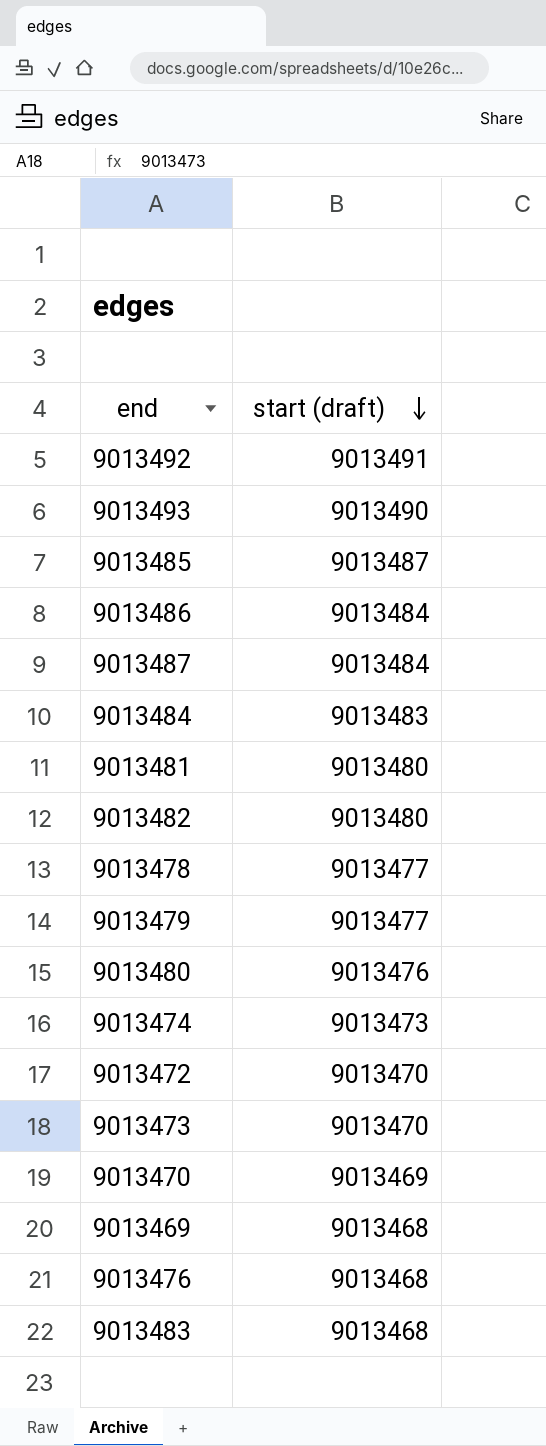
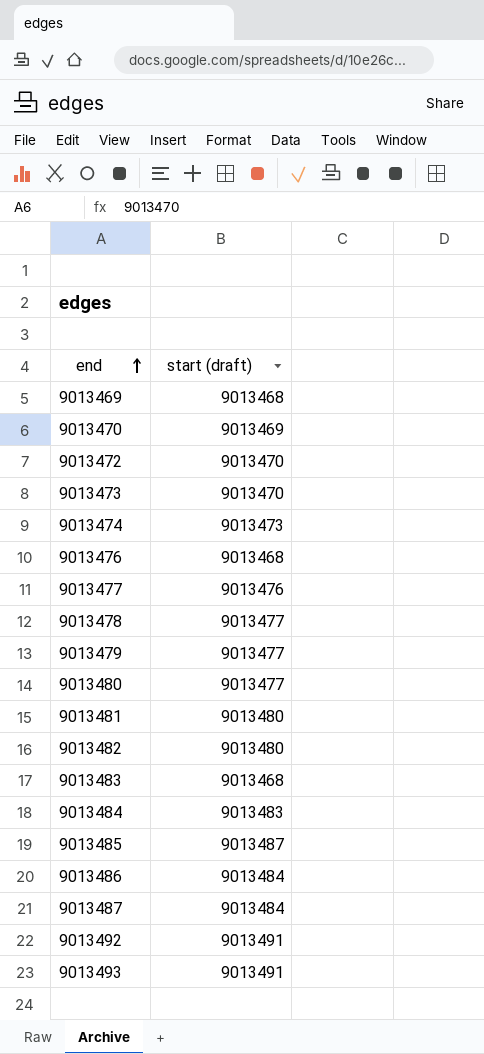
row order: start (draft) descending -> end ascending
row 9013477: none -> 9013476
9013480 | start (draft): 9013476 -> 9013477
9013493 | start (draft): 9013490 -> 9013491

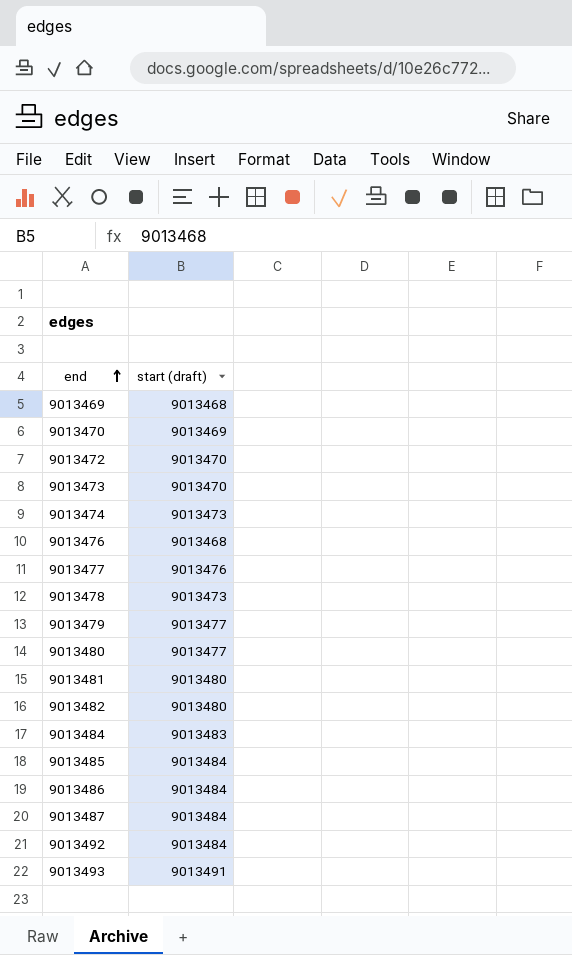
row 9013483: 9013468 -> none
9013478 | start (draft): 9013477 -> 9013473
9013485 | start (draft): 9013487 -> 9013484
9013492 | start (draft): 9013491 -> 9013484

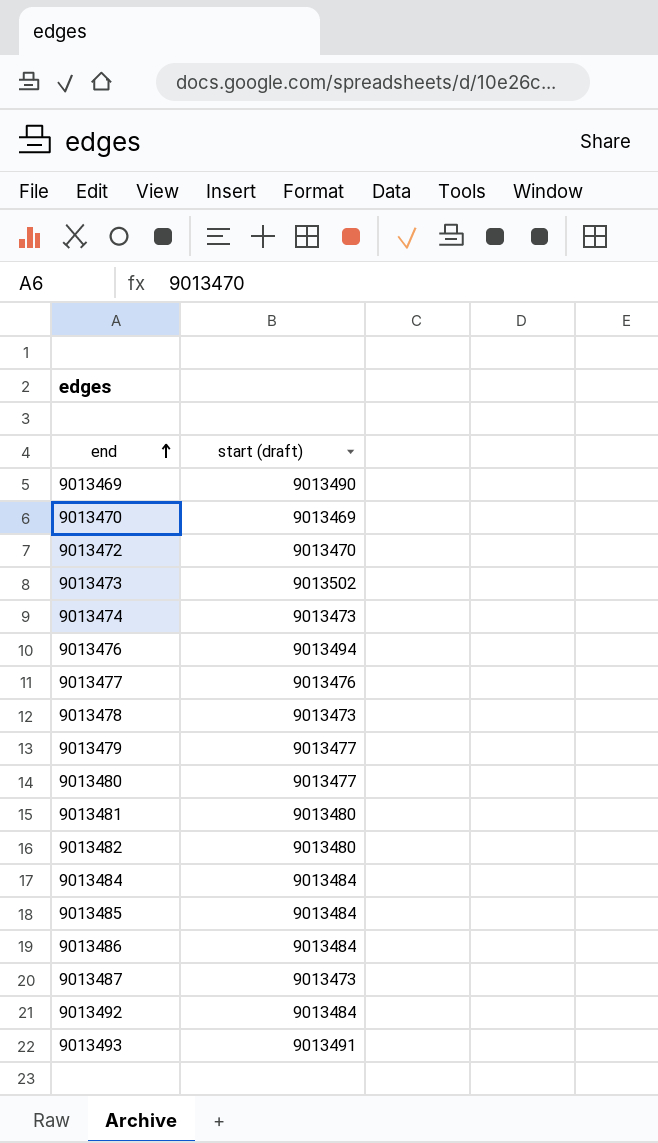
9013469 | start (draft): 9013468 -> 9013490
9013473 | start (draft): 9013470 -> 9013502
9013476 | start (draft): 9013468 -> 9013494
9013484 | start (draft): 9013483 -> 9013484
9013487 | start (draft): 9013484 -> 9013473

